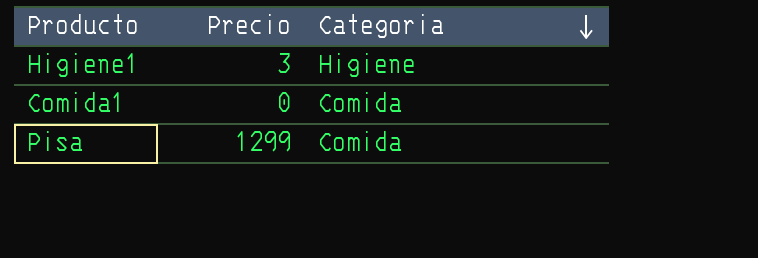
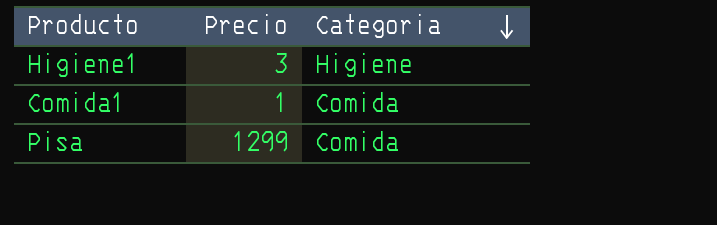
Comida1 | Precio: 0 -> 1

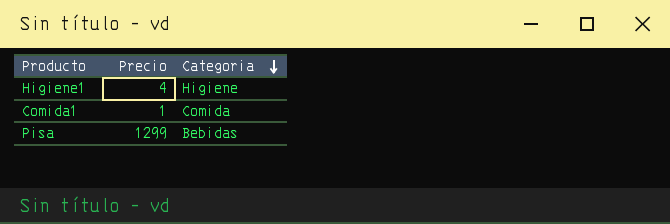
Higiene1 | Precio: 3 -> 4
Pisa | Categoria: Comida -> Bebidas

